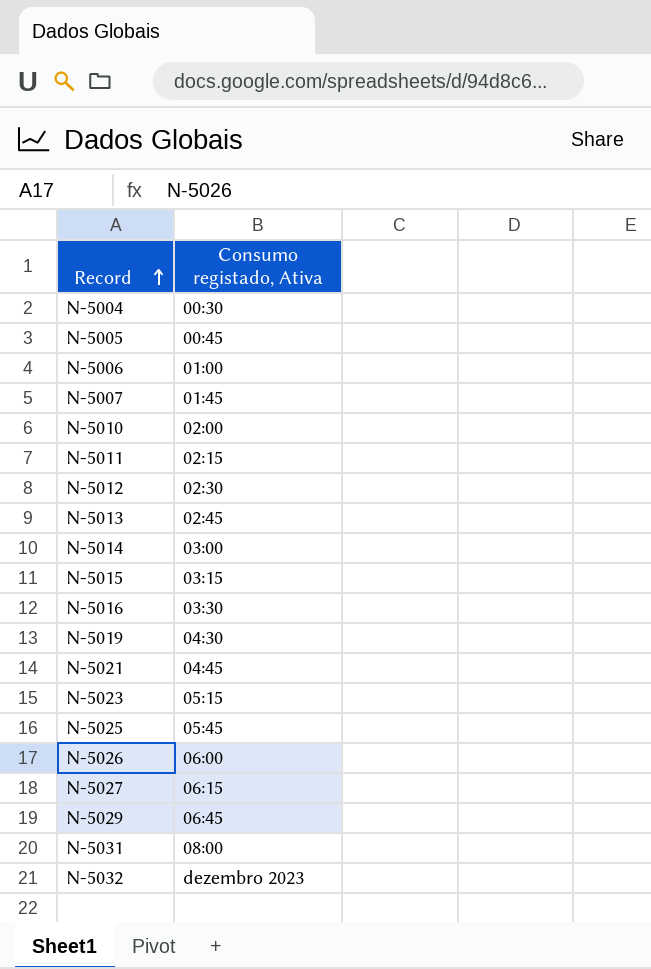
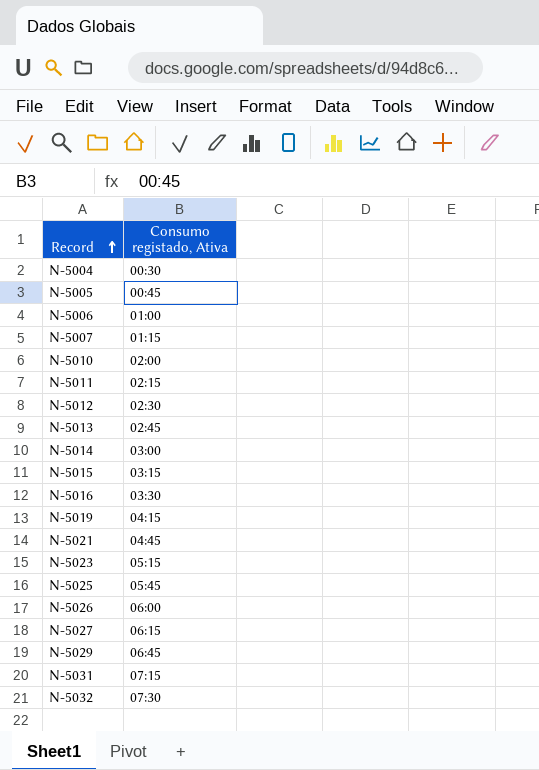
N-5007 | Consumo registado, Ativa: 01:45 -> 01:15
N-5019 | Consumo registado, Ativa: 04:30 -> 04:15
N-5031 | Consumo registado, Ativa: 08:00 -> 07:15
N-5032 | Consumo registado, Ativa: dezembro 2023 -> 07:30

